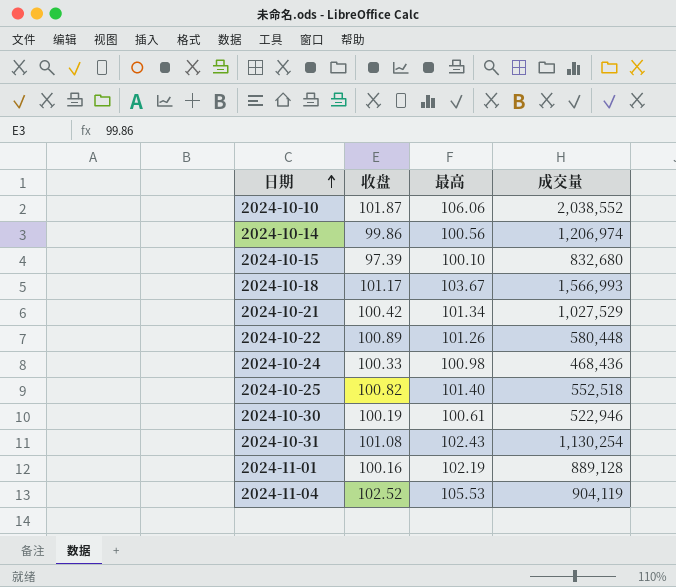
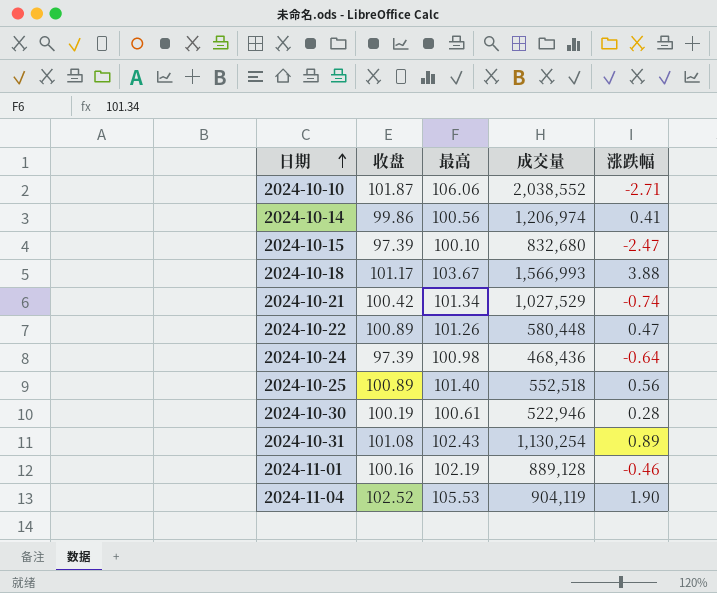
column 涨跌幅 | position: none -> 5
2024-10-24 | 收盘: 100.33 -> 97.39
2024-10-25 | 收盘: 100.82 -> 100.89

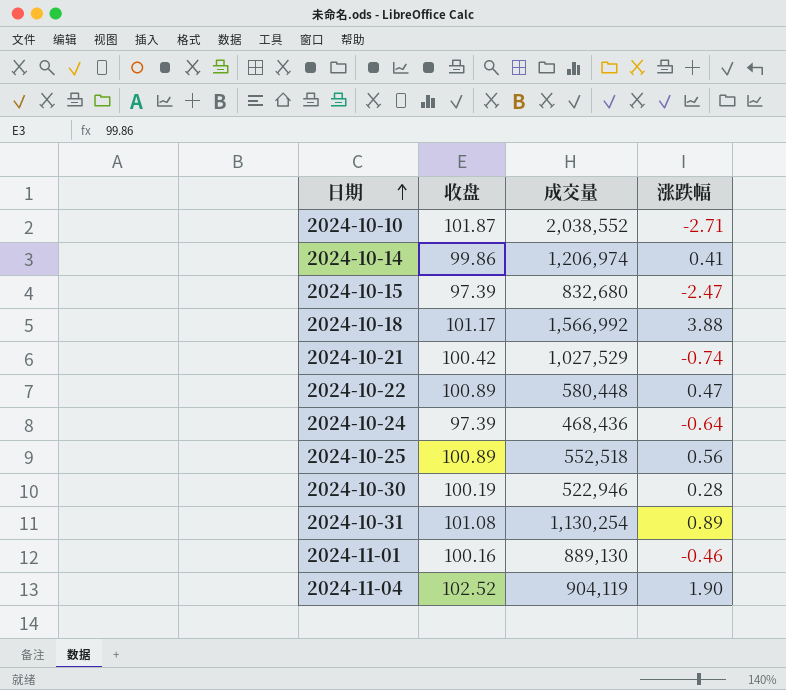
column 最高 | position: 3 -> none
2024-10-18 | 成交量: 1,566,993 -> 1,566,992
2024-11-01 | 成交量: 889,128 -> 889,130

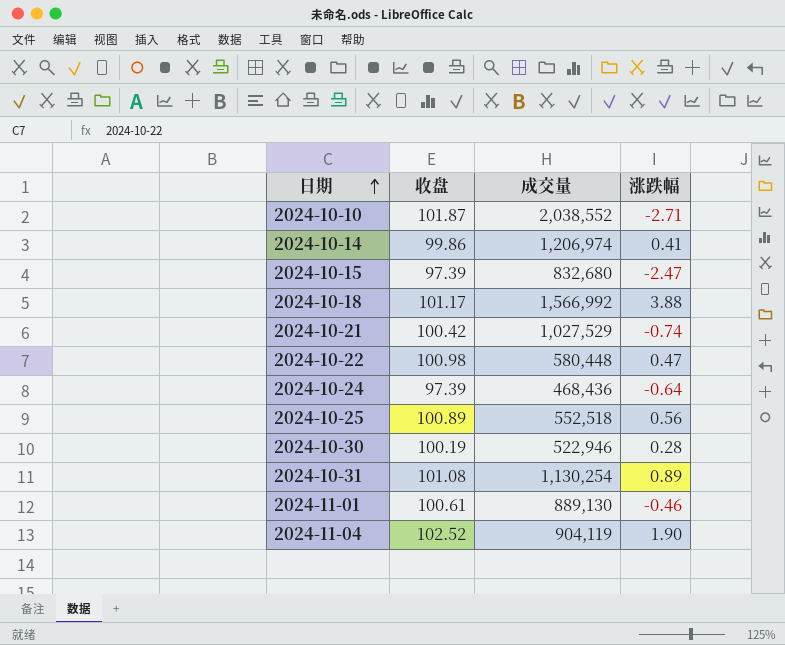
2024-10-22 | 收盘: 100.89 -> 100.98
2024-11-01 | 收盘: 100.16 -> 100.61

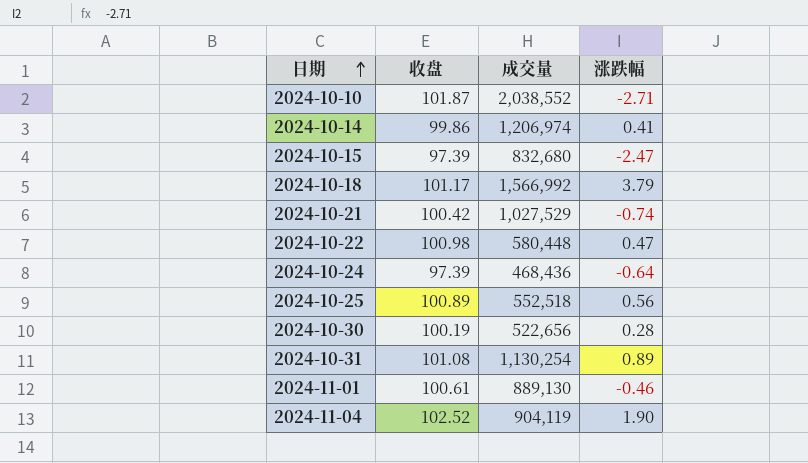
2024-10-18 | 涨跌幅: 3.88 -> 3.79
2024-10-30 | 成交量: 522,946 -> 522,656

